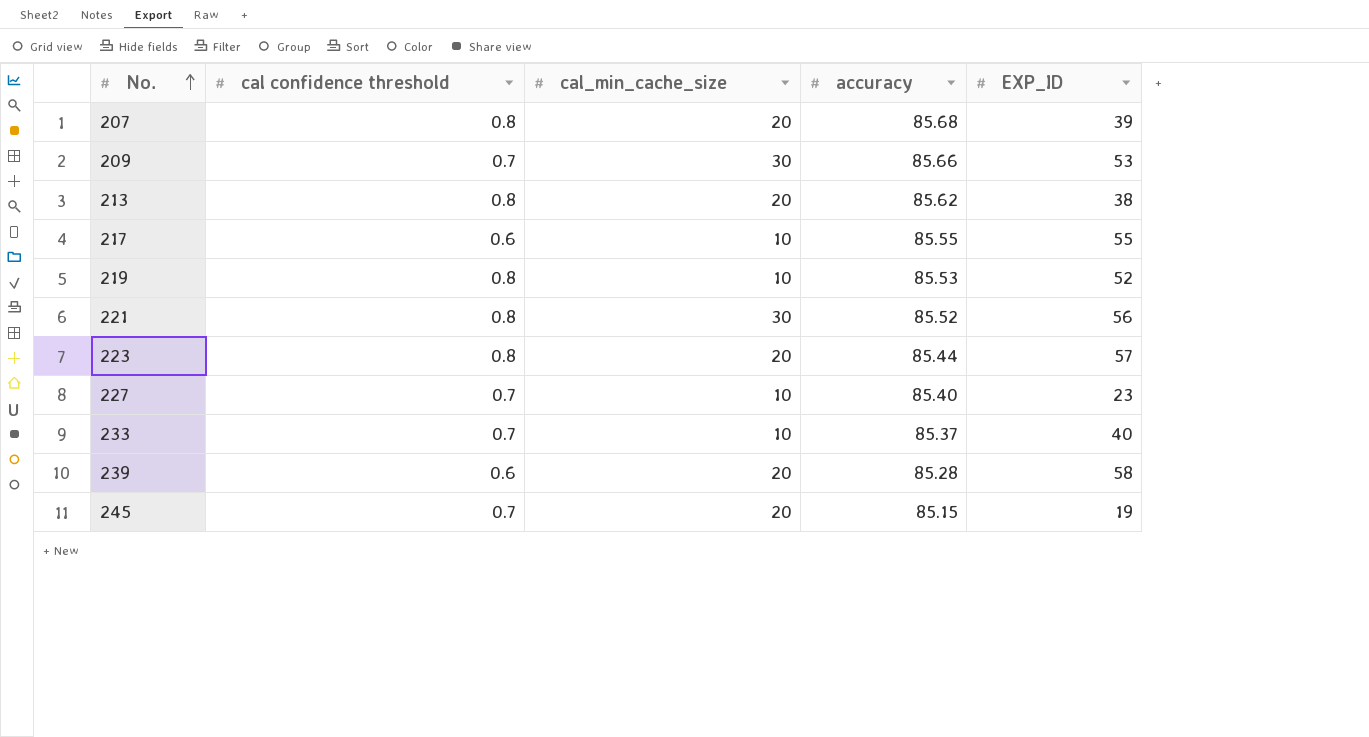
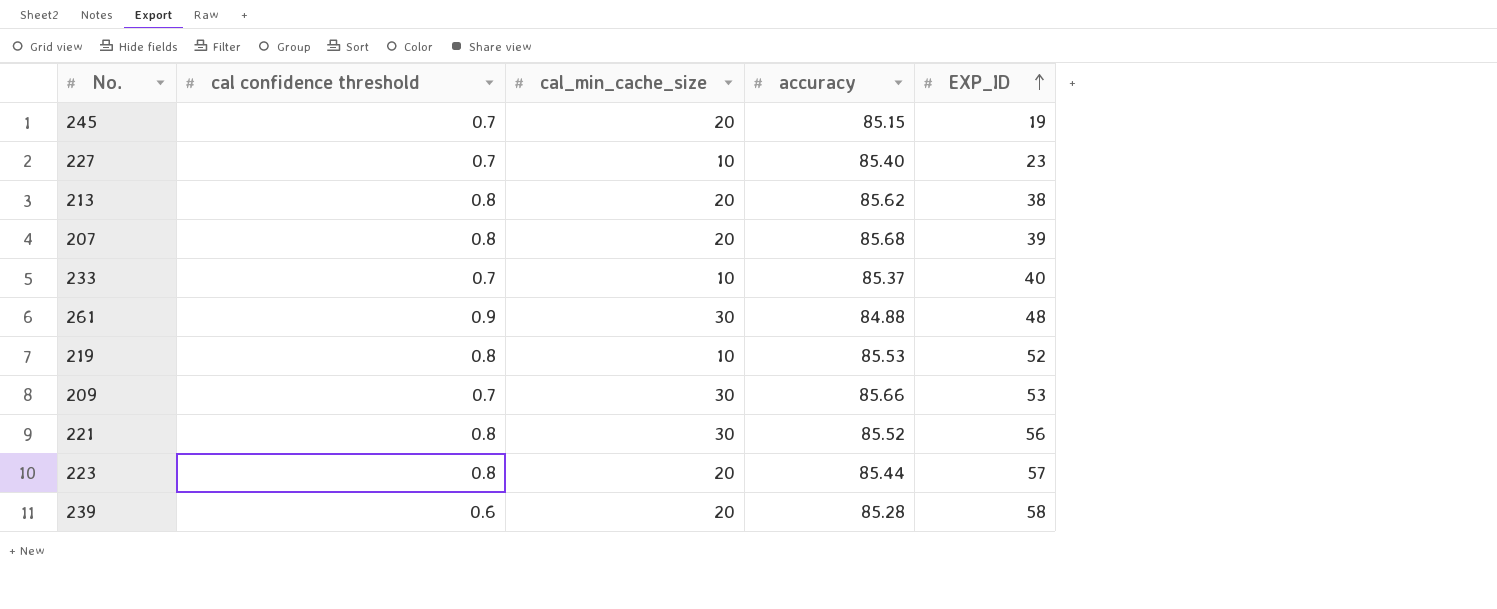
row order: No. ascending -> EXP_ID ascending
row 217: 0.6 | 10 | 85.55 | 55 -> none
row 261: none -> 0.9 | 30 | 84.88 | 48

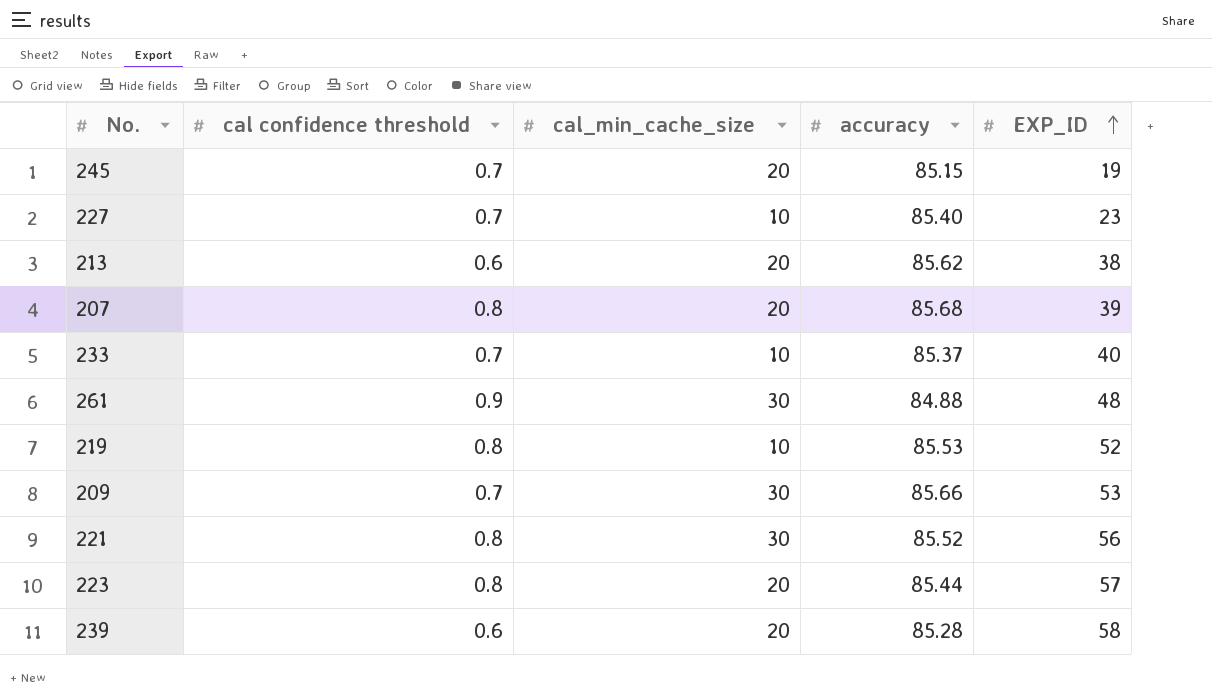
213 | cal confidence threshold: 0.8 -> 0.6

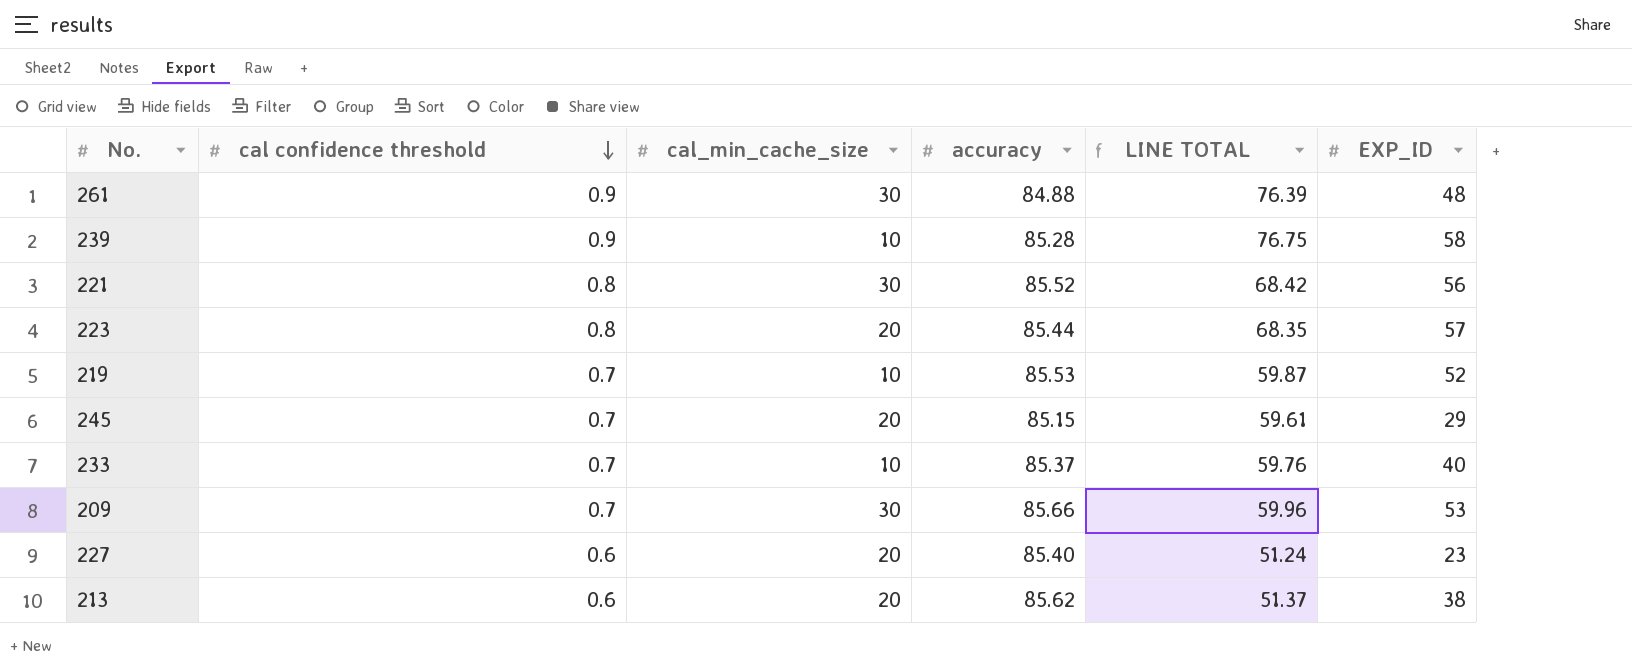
row order: EXP_ID ascending -> cal confidence threshold descending
column LINE TOTAL | formula: none -> [cal confidence threshold] * [accuracy]
row 207: 0.8 | 20 | 85.68 | 39 -> none
239 | cal confidence threshold: 0.6 -> 0.9
239 | cal_min_cache_size: 20 -> 10
219 | cal confidence threshold: 0.8 -> 0.7
245 | EXP_ID: 19 -> 29
227 | cal confidence threshold: 0.7 -> 0.6
227 | cal_min_cache_size: 10 -> 20

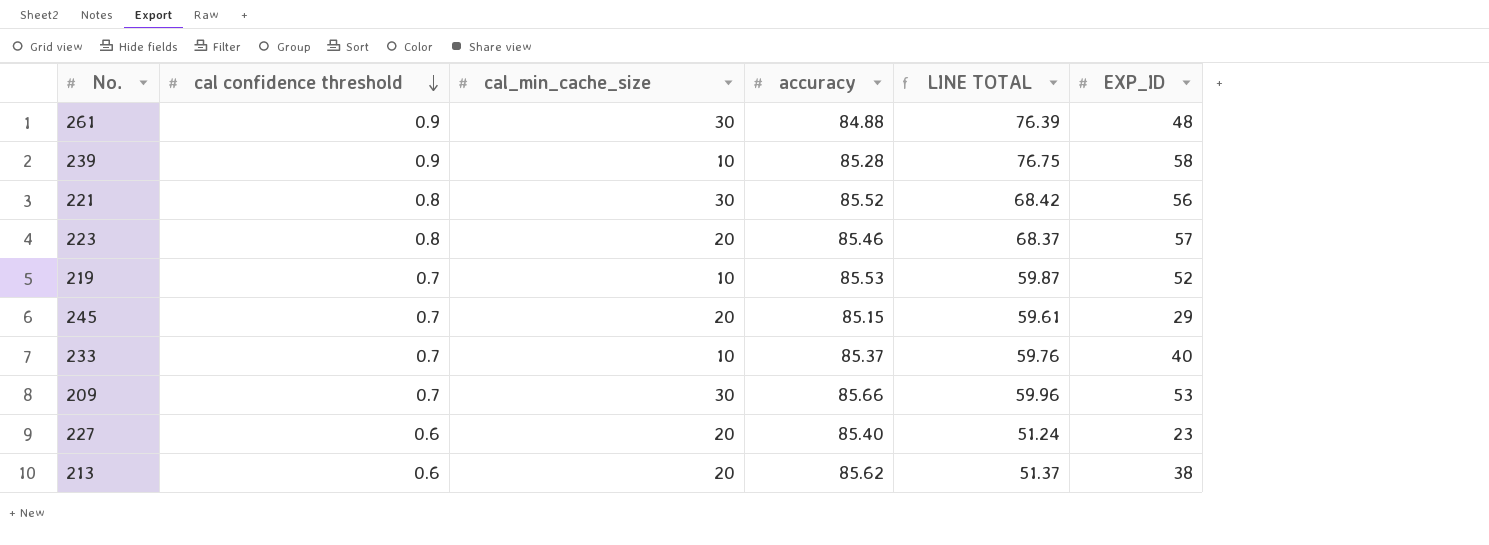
223 | accuracy: 85.44 -> 85.46
223 | LINE TOTAL: 68.35 -> 68.37

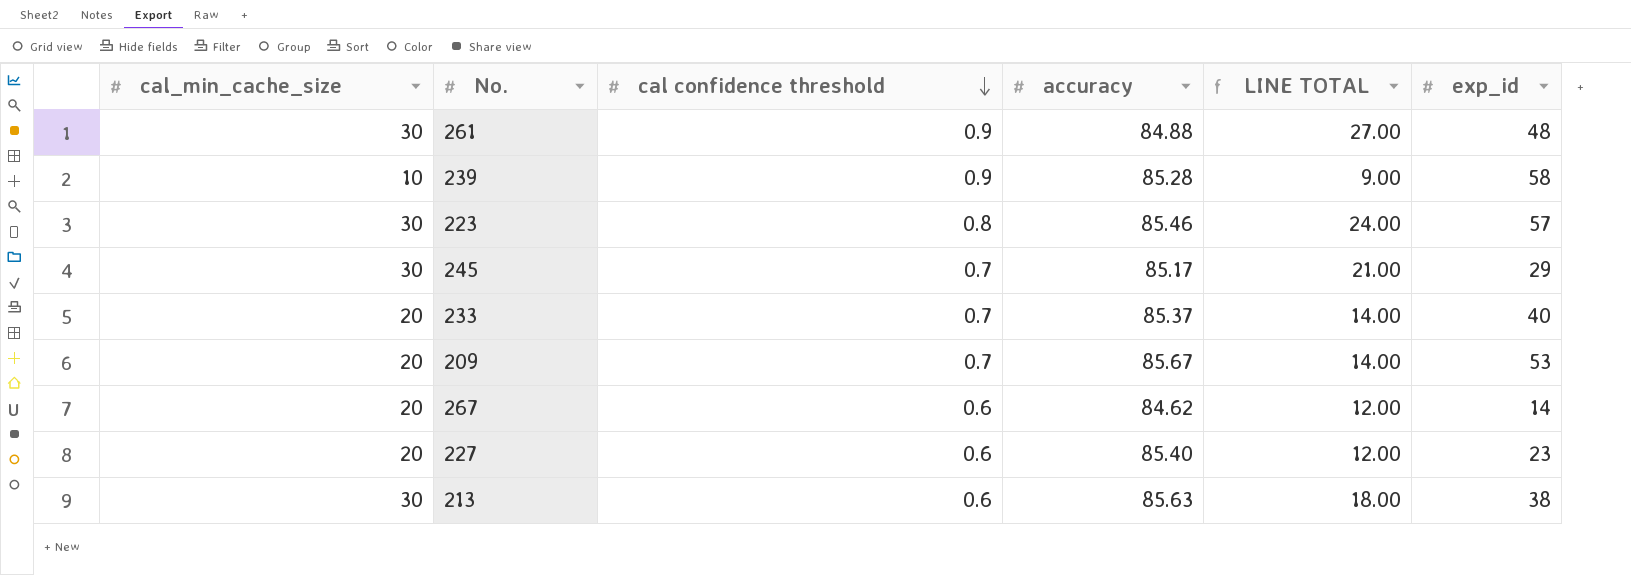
column cal_min_cache_size | position: 3 -> 1
column LINE TOTAL | formula: [cal confidence threshold] * [accuracy] -> [cal_min_cache_size] * [cal confidence threshold]
column name: EXP_ID -> exp_id
row 221: 0.8 | 30 | 85.52 | 68.42 | 56 -> none
row 219: 0.7 | 10 | 85.53 | 59.87 | 52 -> none
223 | cal_min_cache_size: 20 -> 30
245 | cal_min_cache_size: 20 -> 30
245 | accuracy: 85.15 -> 85.17
233 | cal_min_cache_size: 10 -> 20
209 | cal_min_cache_size: 30 -> 20
209 | accuracy: 85.66 -> 85.67
row 267: none -> 20 | 0.6 | 84.62 | 12.00 | 14
213 | cal_min_cache_size: 20 -> 30
213 | accuracy: 85.62 -> 85.63

